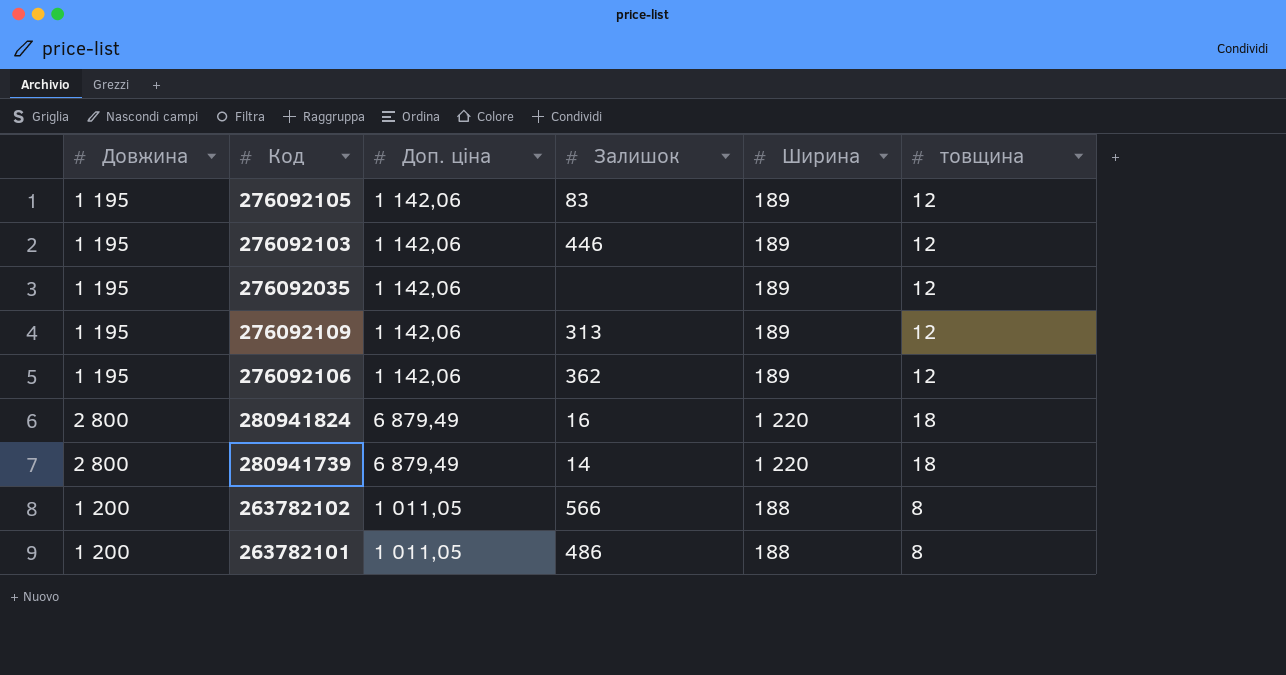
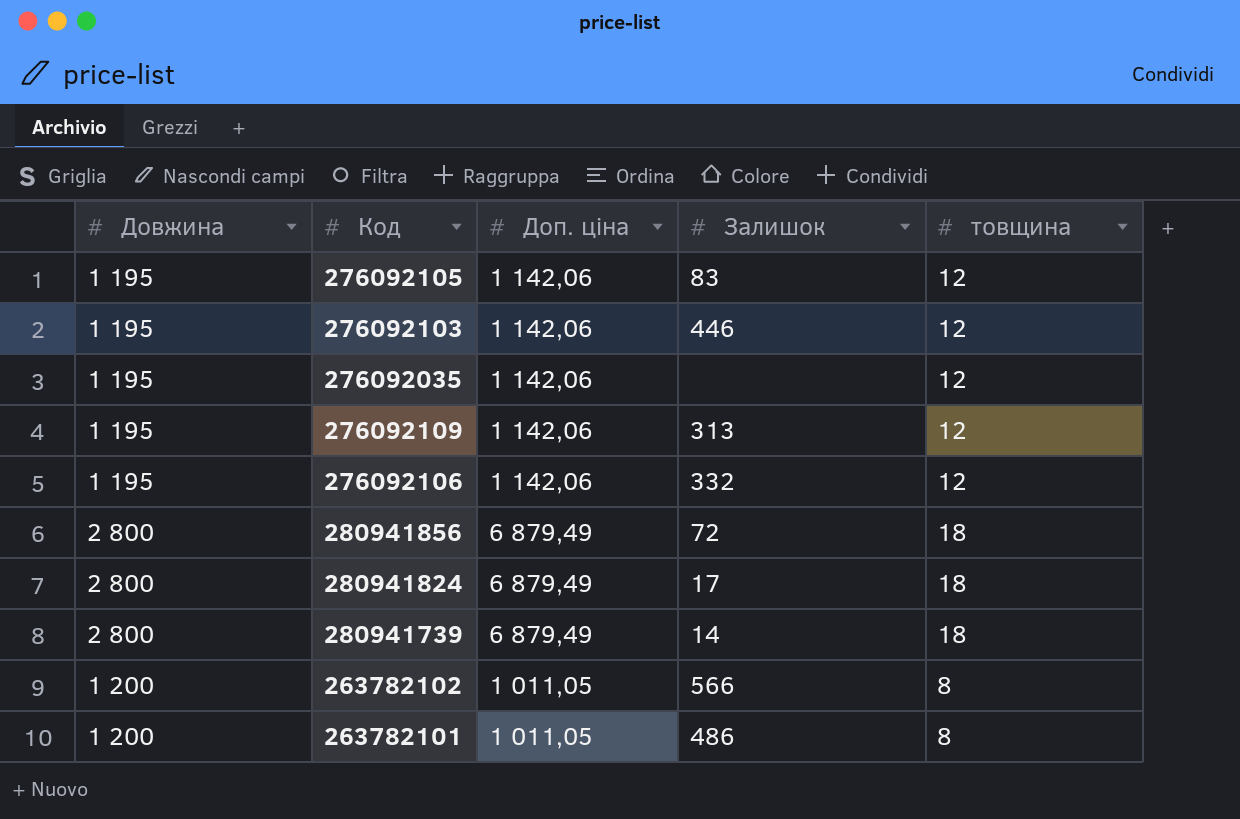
column Ширина | position: 5 -> none
276092106 | Залишок: 362 -> 332
row 280941856: none -> 2 800 | 6 879,49 | 72 | 18
280941824 | Залишок: 16 -> 17

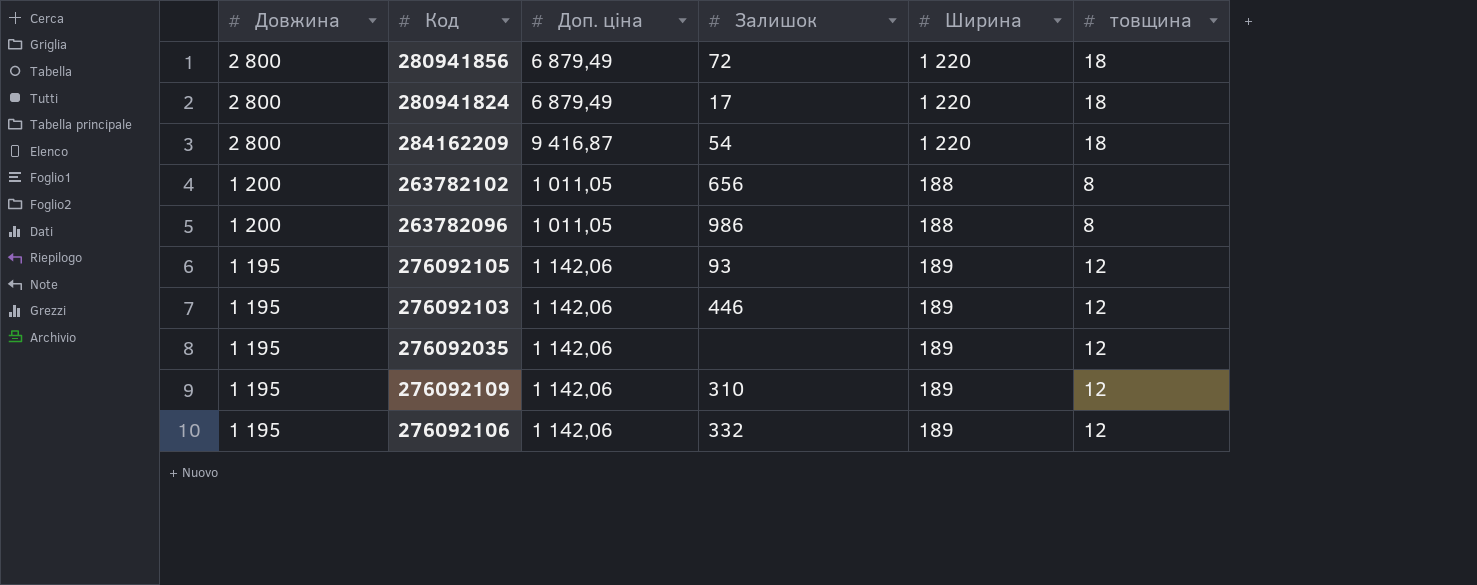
row order: none -> Довжина descending
column Ширина | position: none -> 5
row 280941739: 2 800 | 6 879,49 | 14 | 18 -> none
row 263782101: 1 200 | 1 011,05 | 486 | 8 -> none
row 284162209: none -> 2 800 | 9 416,87 | 54 | 1 220 | 18
263782102 | Залишок: 566 -> 656
row 263782096: none -> 1 200 | 1 011,05 | 986 | 188 | 8
276092105 | Залишок: 83 -> 93
276092109 | Залишок: 313 -> 310

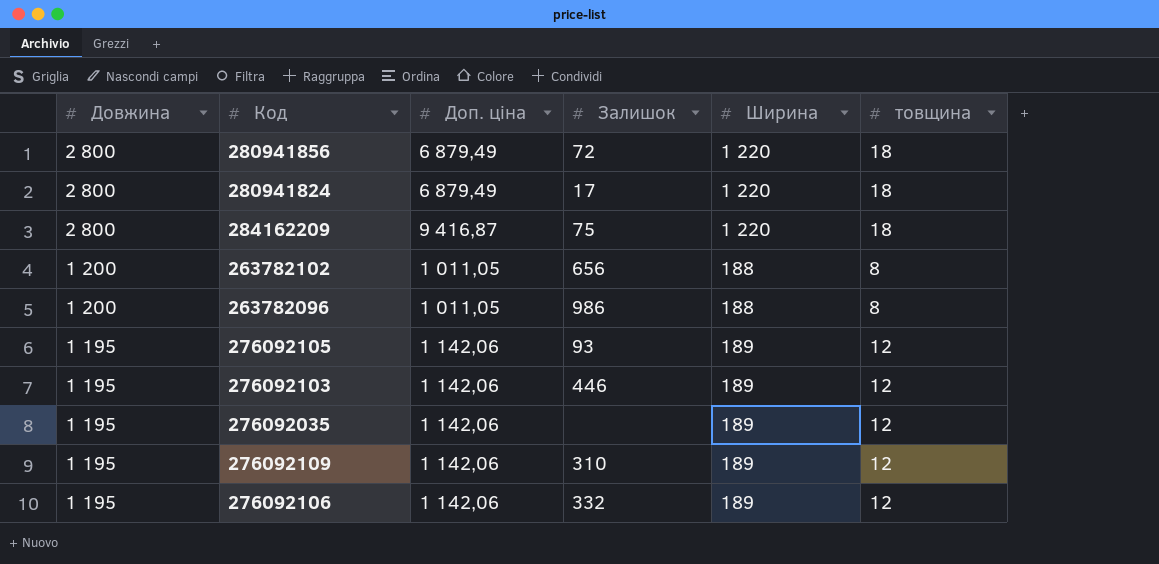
284162209 | Залишок: 54 -> 75

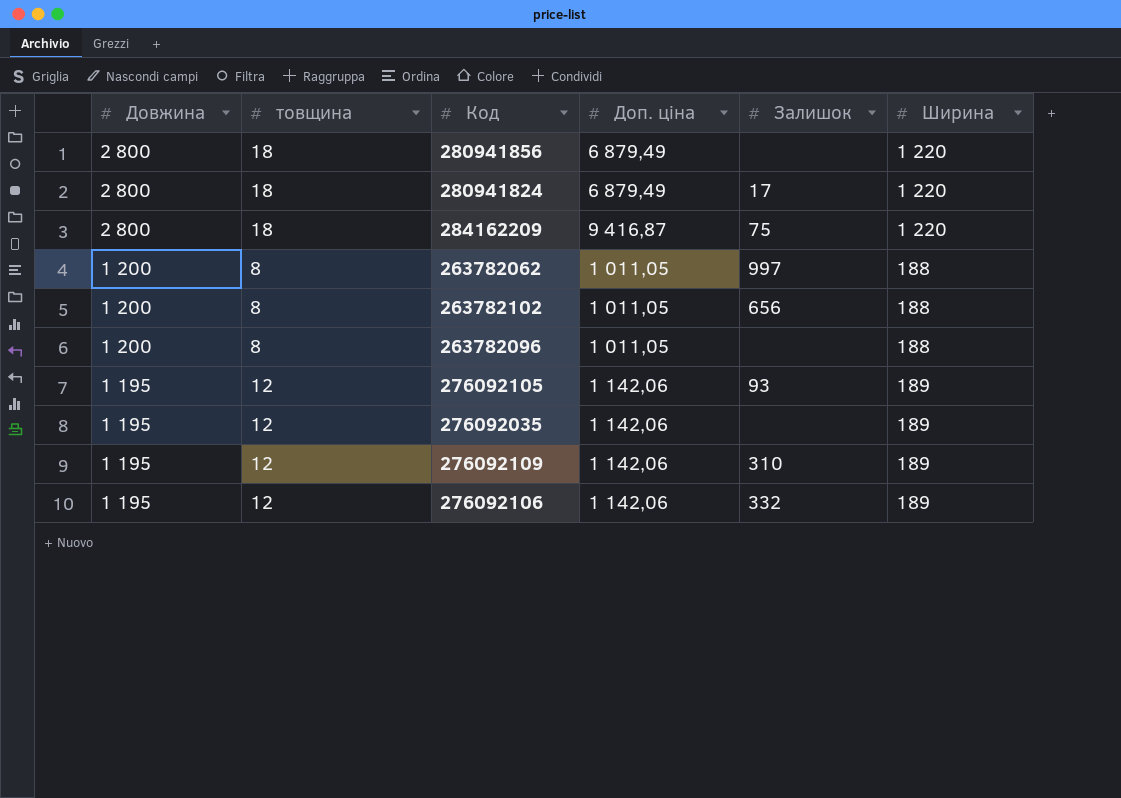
column товщина | position: 6 -> 2
row 276092103: 1 195 | 1 142,06 | 446 | 189 | 12 -> none
280941856 | Залишок: 72 -> none
row 263782062: none -> 1 200 | 8 | 1 011,05 | 997 | 188
263782096 | Залишок: 986 -> none

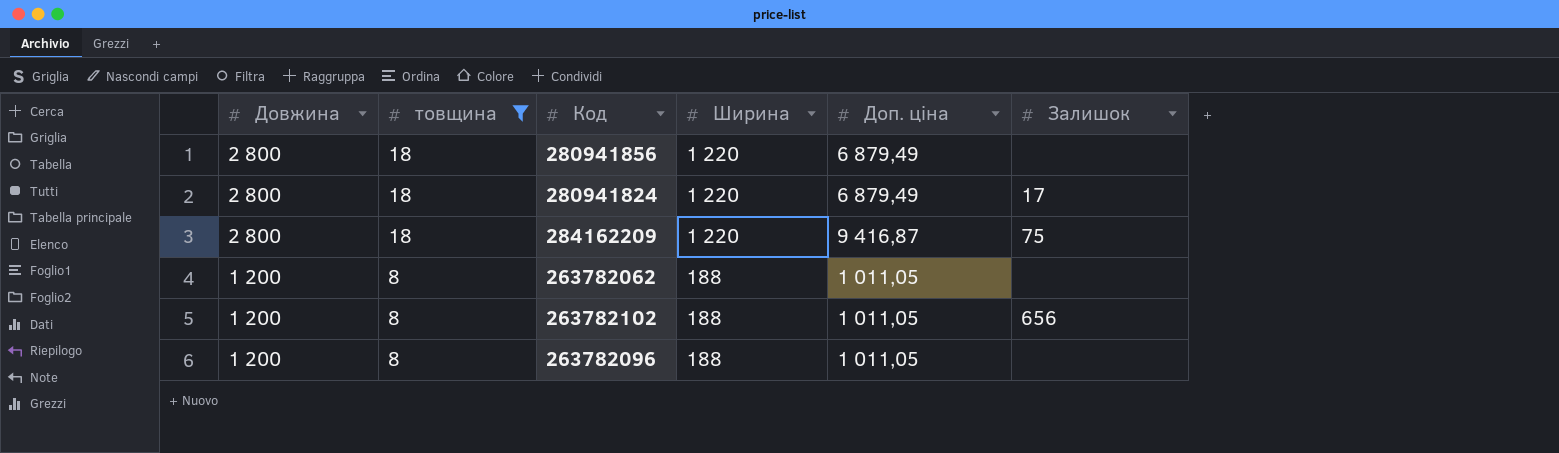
filter: none -> товщина != 12
column Ширина | position: 6 -> 4
263782062 | Залишок: 997 -> none

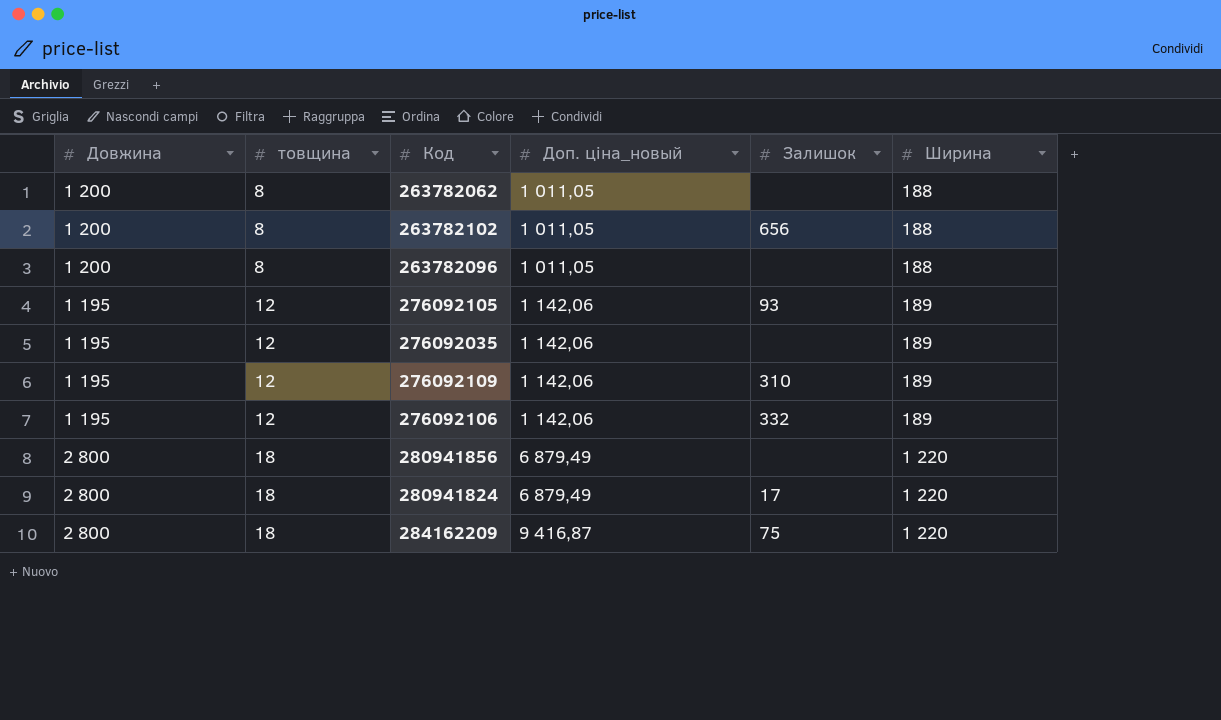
filter: товщина != 12 -> none
row order: Довжина descending -> товщина ascending
column name: Доп. ціна -> Доп. ціна_новый
column Ширина | position: 4 -> 6

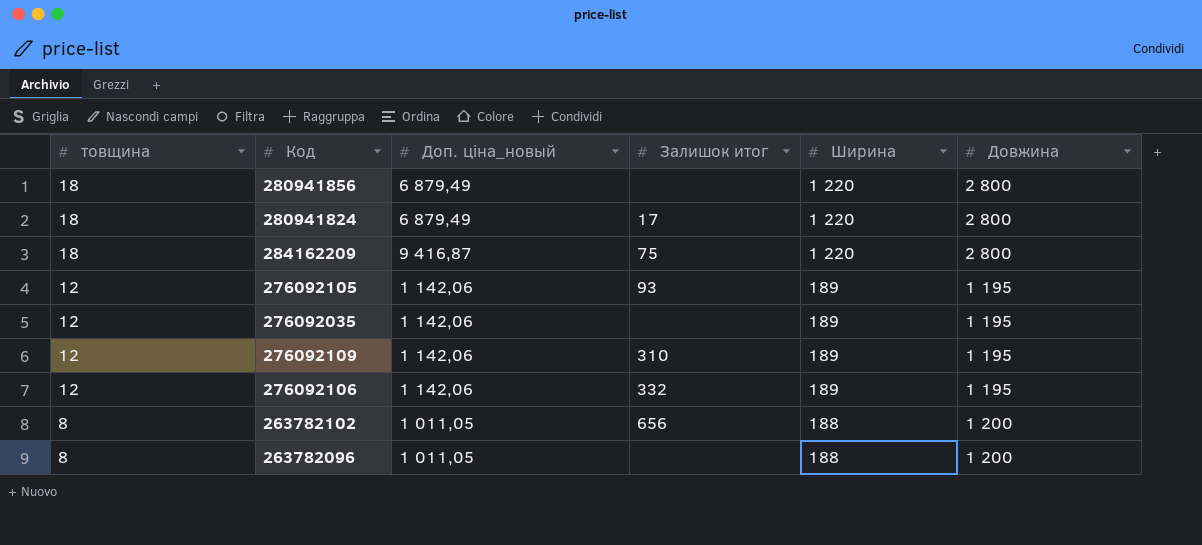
row order: товщина ascending -> товщина descending
column name: Залишок -> Залишок итог
column Довжина | position: 1 -> 6
row 263782062: 1 200 | 8 | 1 011,05 | none | 188 -> none

